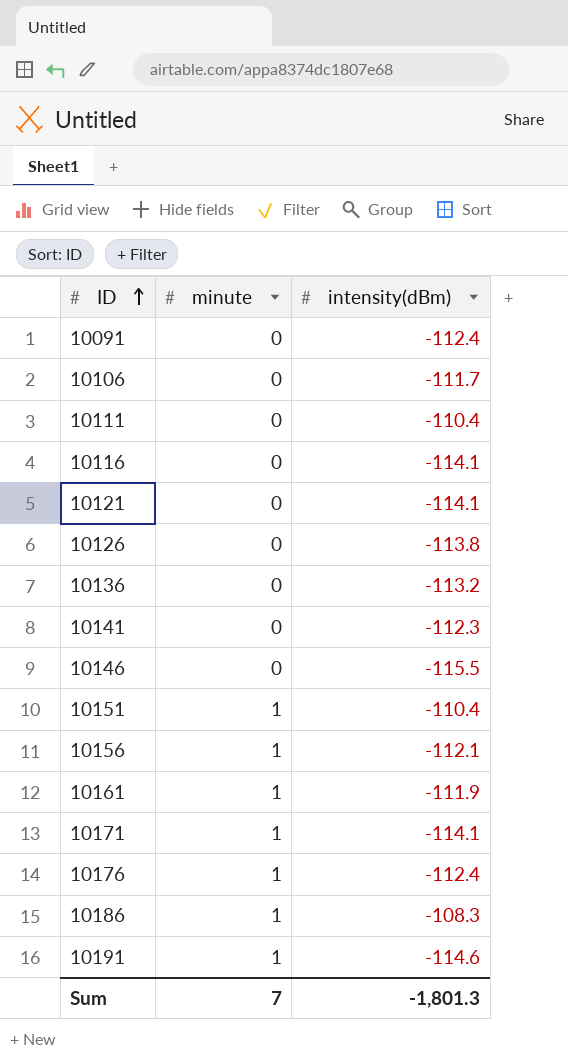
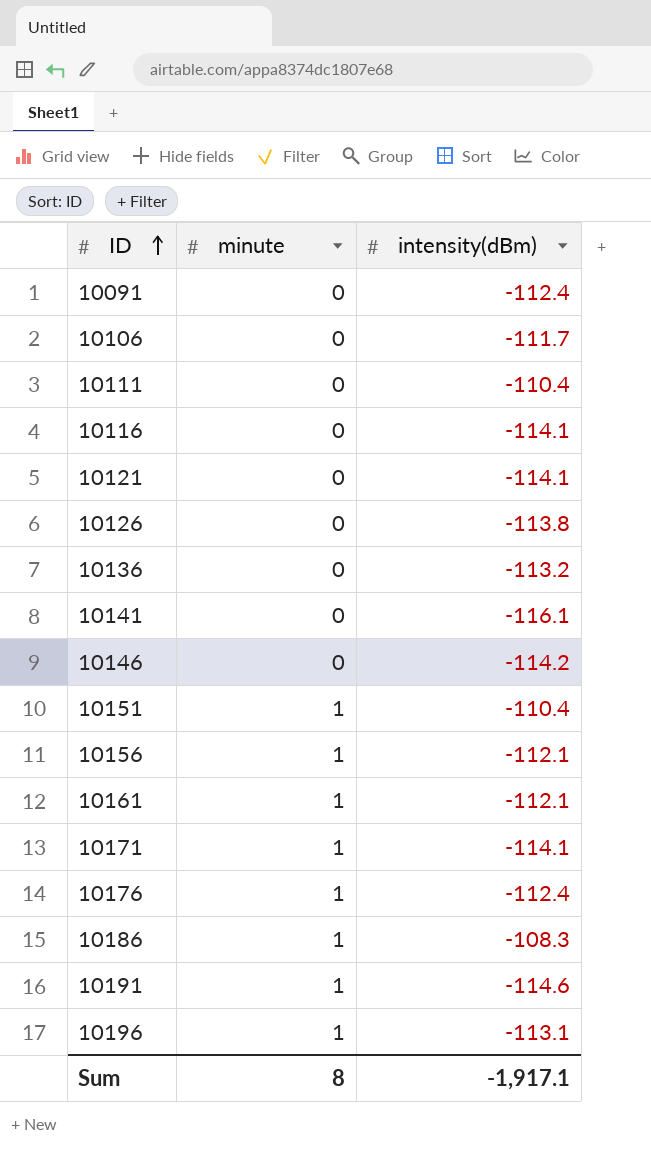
10141 | intensity(dBm): -112.3 -> -116.1
10146 | intensity(dBm): -115.5 -> -114.2
10161 | intensity(dBm): -111.9 -> -112.1
row 10196: none -> 1 | -113.1
Sum | minute: 7 -> 8
Sum | intensity(dBm): -1,801.3 -> -1,917.1

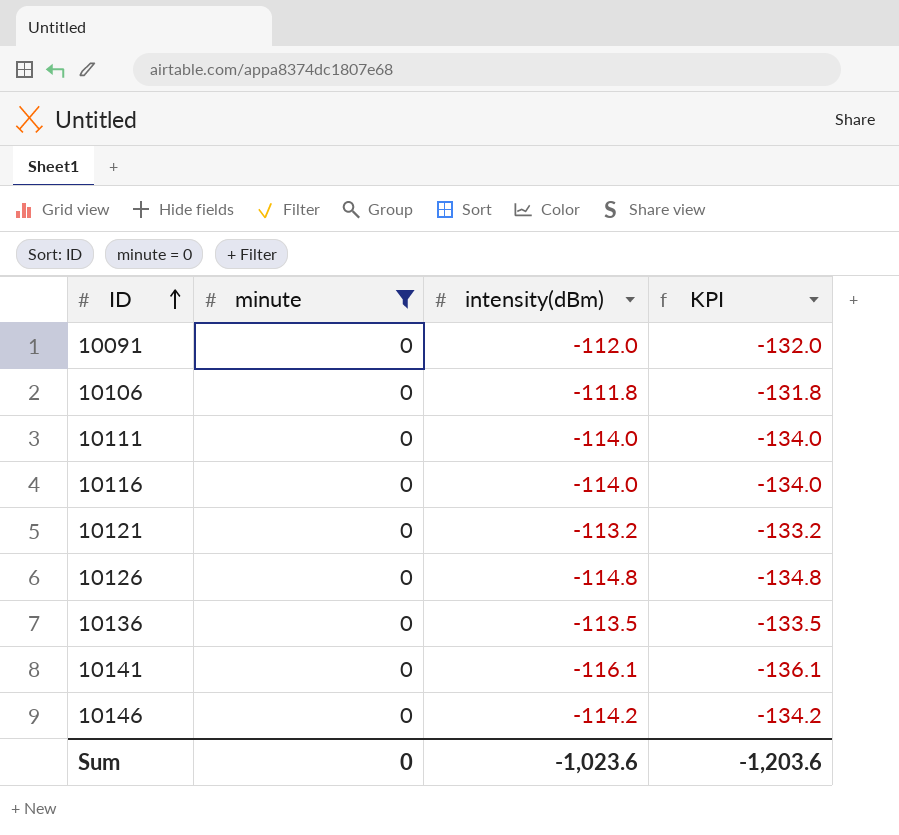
filter: none -> minute = 0
column KPI | formula: none -> [intensity(dBm)] - 20
10091 | intensity(dBm): -112.4 -> -112.0
10106 | intensity(dBm): -111.7 -> -111.8
10111 | intensity(dBm): -110.4 -> -114.0
10116 | intensity(dBm): -114.1 -> -114.0
10121 | intensity(dBm): -114.1 -> -113.2
10126 | intensity(dBm): -113.8 -> -114.8
10136 | intensity(dBm): -113.2 -> -113.5
Sum | minute: 8 -> 0
Sum | intensity(dBm): -1,917.1 -> -1,023.6

